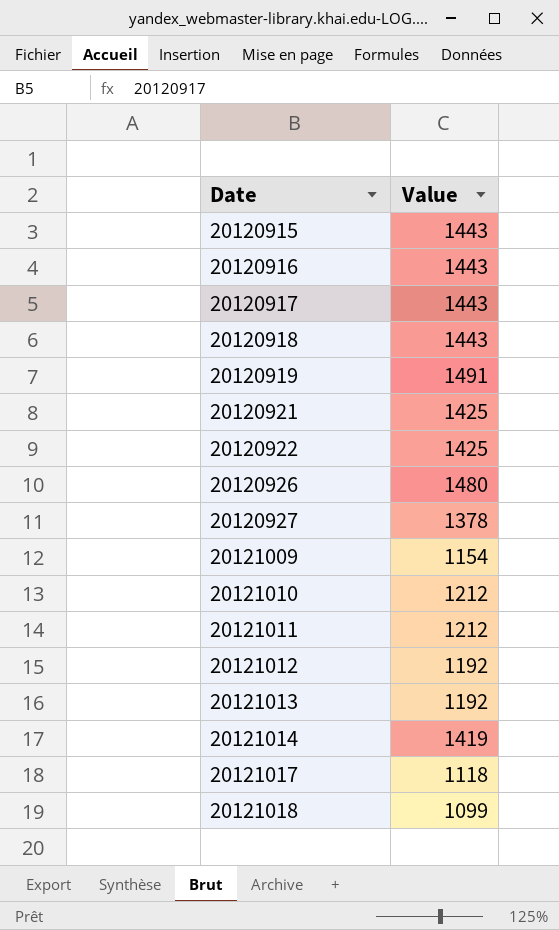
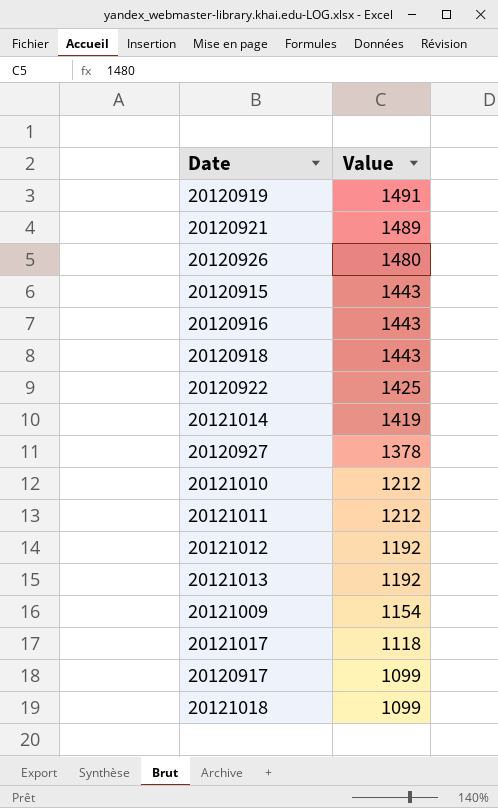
row order: Date ascending -> Value descending
20120921 | Value: 1425 -> 1489
20120917 | Value: 1443 -> 1099

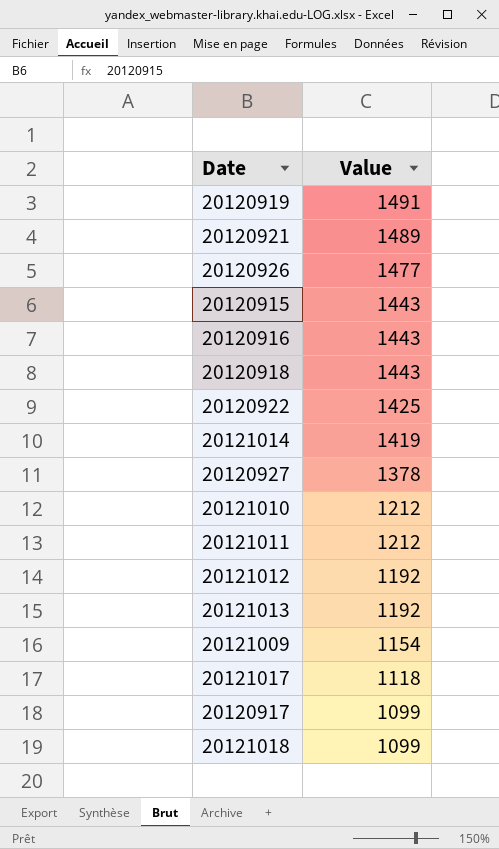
20120926 | Value: 1480 -> 1477

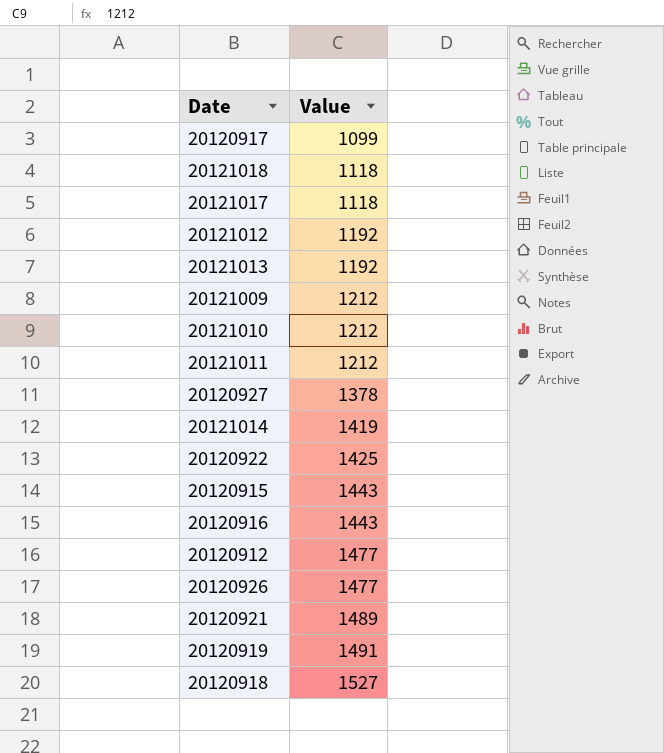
row order: Value descending -> Value ascending
20121018 | Value: 1099 -> 1118
20121009 | Value: 1154 -> 1212
row 20120912: none -> 1477
20120918 | Value: 1443 -> 1527

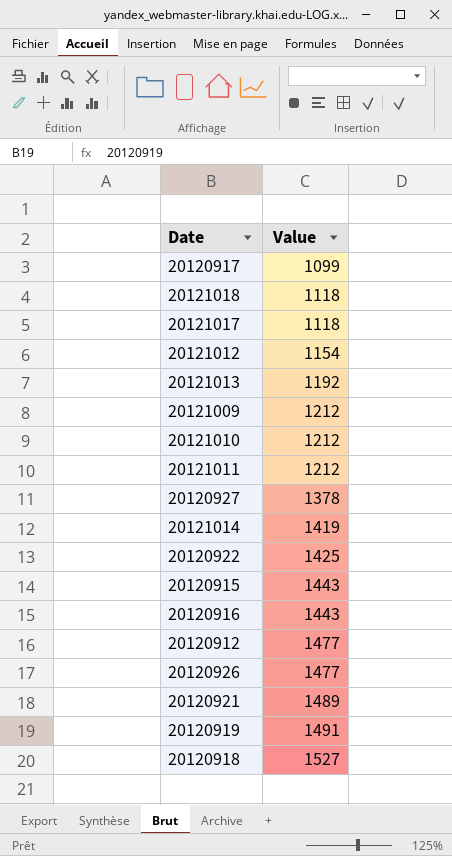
20121012 | Value: 1192 -> 1154

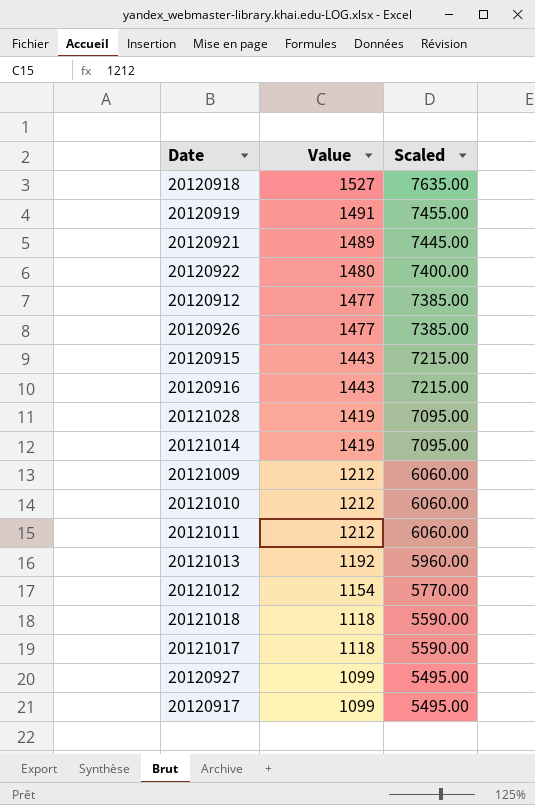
row order: Value ascending -> Value descending
column Scaled | formula: none -> [Value] * 5
20120922 | Value: 1425 -> 1480
row 20121028: none -> 1419 | 7095.00
20120927 | Value: 1378 -> 1099

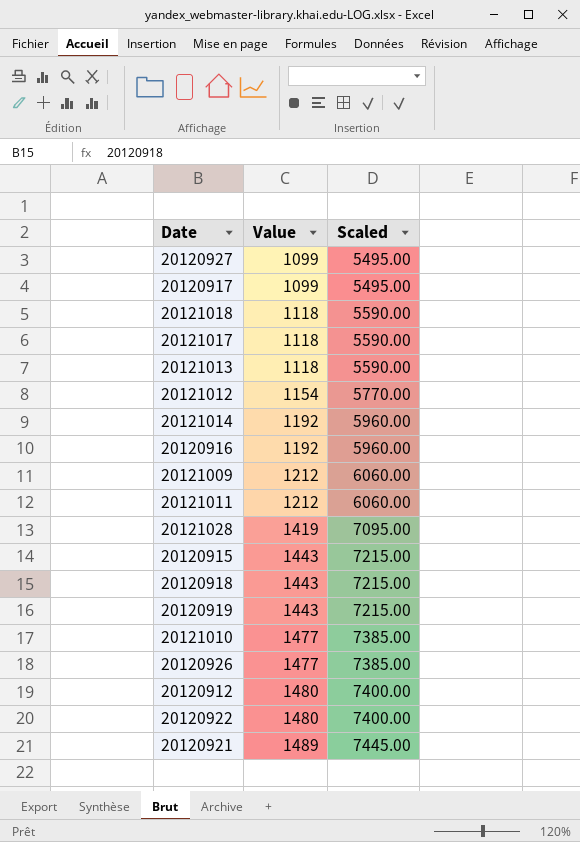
row order: Value descending -> Value ascending
20121013 | Value: 1192 -> 1118
20121013 | Scaled: 5960.00 -> 5590.00
20121014 | Value: 1419 -> 1192
20121014 | Scaled: 7095.00 -> 5960.00
20120916 | Value: 1443 -> 1192
20120916 | Scaled: 7215.00 -> 5960.00
20120918 | Value: 1527 -> 1443
20120918 | Scaled: 7635.00 -> 7215.00
20120919 | Value: 1491 -> 1443
20120919 | Scaled: 7455.00 -> 7215.00
20121010 | Value: 1212 -> 1477
20121010 | Scaled: 6060.00 -> 7385.00
20120912 | Value: 1477 -> 1480
20120912 | Scaled: 7385.00 -> 7400.00

